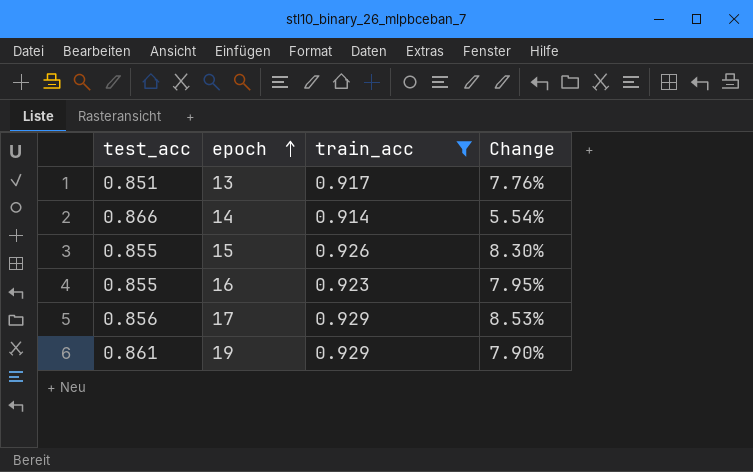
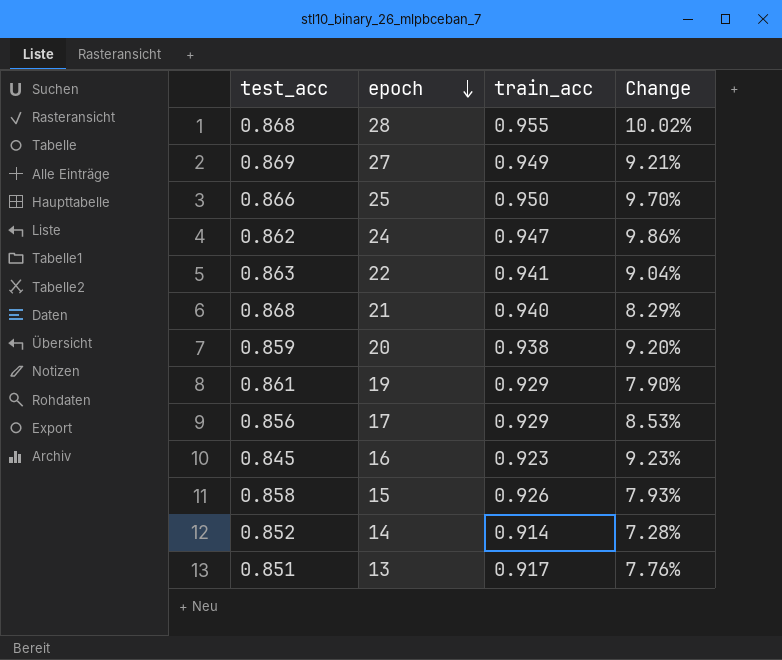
filter: train_acc <= 0.929 -> none
row order: epoch ascending -> epoch descending
16 | test_acc: 0.855 -> 0.845
16 | Change: 7.95% -> 9.23%
15 | test_acc: 0.855 -> 0.858
15 | Change: 8.30% -> 7.93%
14 | test_acc: 0.866 -> 0.852
14 | Change: 5.54% -> 7.28%

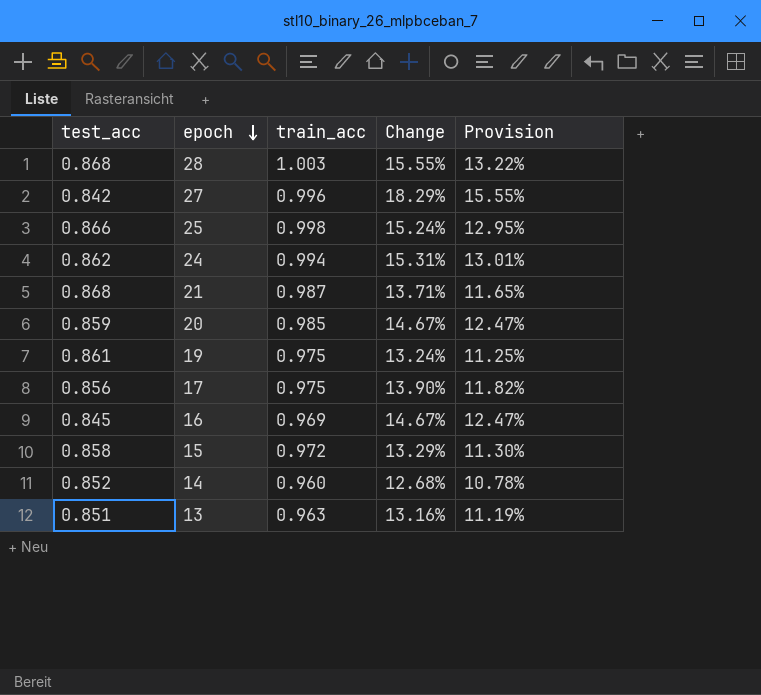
column Provision | formula: none -> [Change] * 0.85
row 22: 0.863 | 0.941 | 9.04% -> none
28 | train_acc: 0.955 -> 1.003
28 | Change: 10.02% -> 15.55%
27 | test_acc: 0.869 -> 0.842
27 | train_acc: 0.949 -> 0.996
27 | Change: 9.21% -> 18.29%
25 | train_acc: 0.950 -> 0.998
25 | Change: 9.70% -> 15.24%
24 | train_acc: 0.947 -> 0.994
24 | Change: 9.86% -> 15.31%
21 | train_acc: 0.940 -> 0.987
21 | Change: 8.29% -> 13.71%
20 | train_acc: 0.938 -> 0.985
20 | Change: 9.20% -> 14.67%
19 | train_acc: 0.929 -> 0.975
19 | Change: 7.90% -> 13.24%
17 | train_acc: 0.929 -> 0.975
17 | Change: 8.53% -> 13.90%
16 | train_acc: 0.923 -> 0.969
16 | Change: 9.23% -> 14.67%
15 | train_acc: 0.926 -> 0.972
15 | Change: 7.93% -> 13.29%
14 | train_acc: 0.914 -> 0.960
14 | Change: 7.28% -> 12.68%
13 | train_acc: 0.917 -> 0.963
13 | Change: 7.76% -> 13.16%

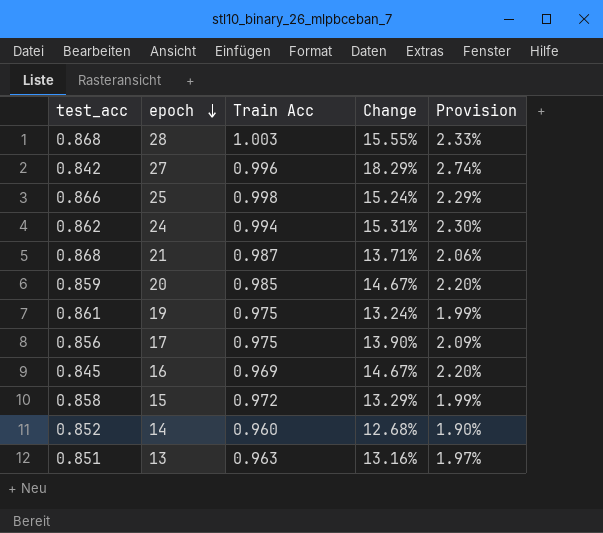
column name: train_acc -> Train Acc
column Provision | formula: [Change] * 0.85 -> [Change] * 0.15

